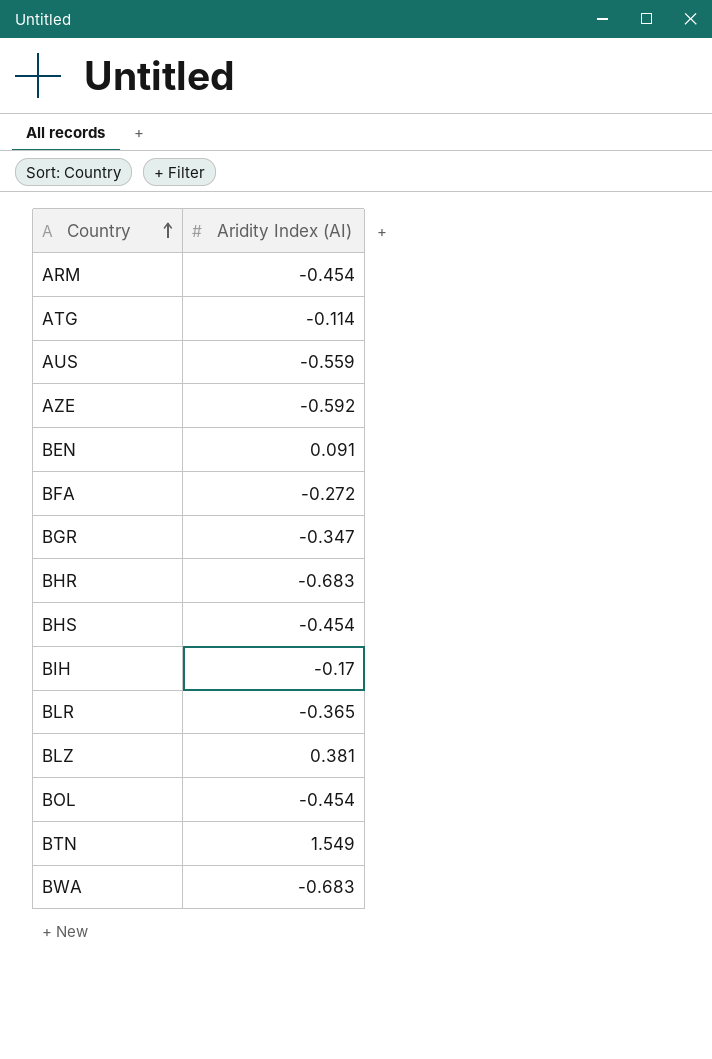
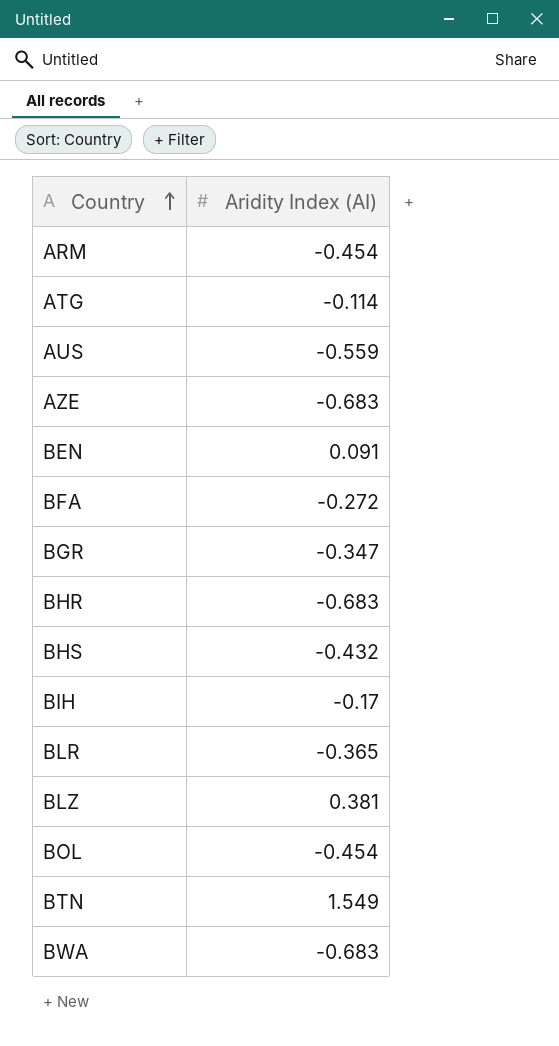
AZE | Aridity Index (AI): -0.592 -> -0.683
BHS | Aridity Index (AI): -0.454 -> -0.432

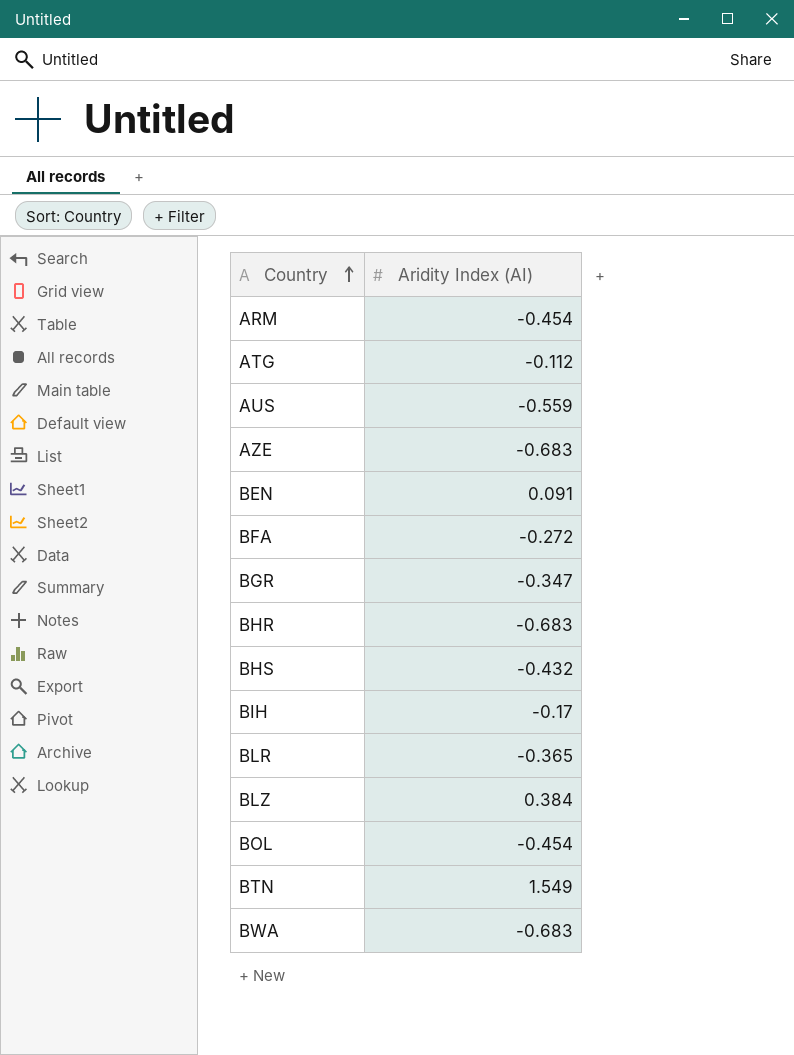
ATG | Aridity Index (AI): -0.114 -> -0.112
BLZ | Aridity Index (AI): 0.381 -> 0.384

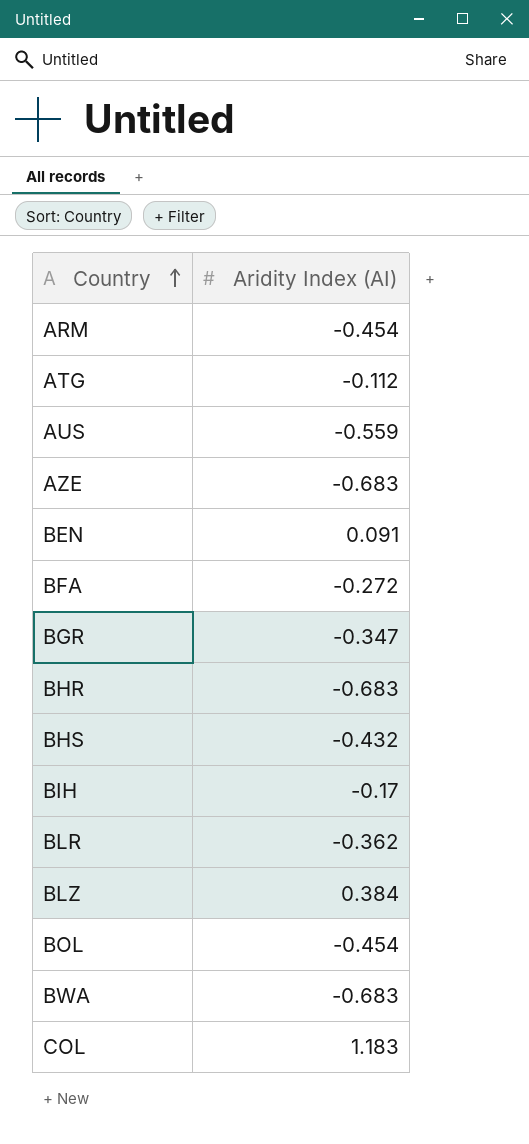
row BTN: 1.549 -> none
BLR | Aridity Index (AI): -0.365 -> -0.362
row COL: none -> 1.183

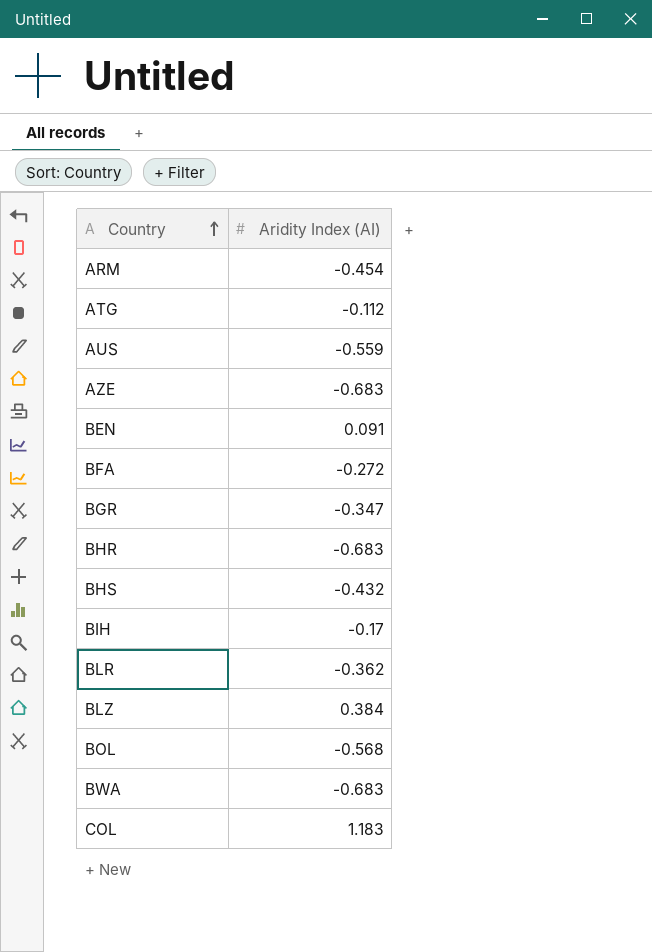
BOL | Aridity Index (AI): -0.454 -> -0.568

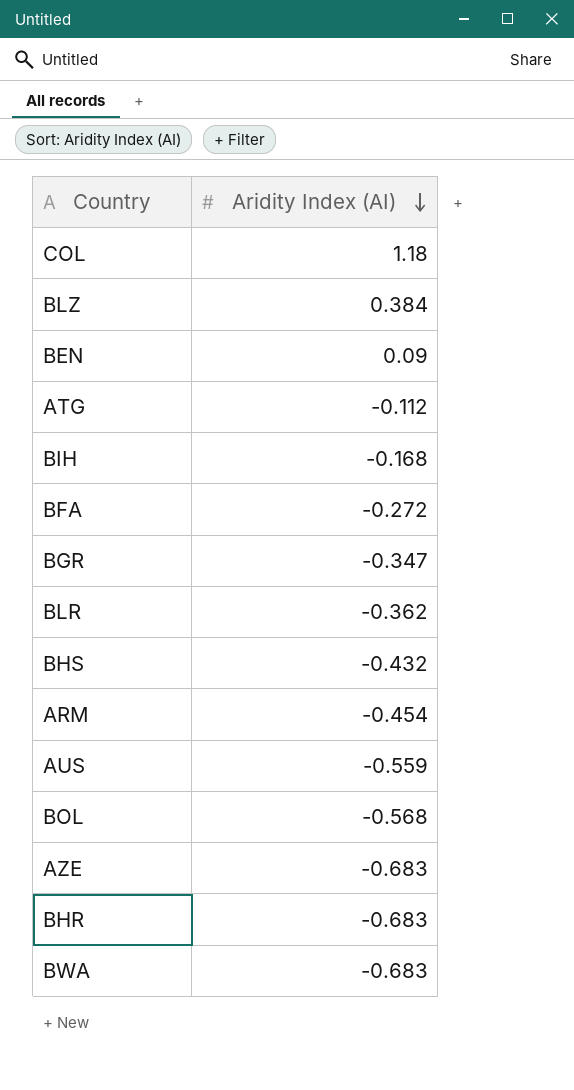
row order: Country ascending -> Aridity Index (AI) descending
COL | Aridity Index (AI): 1.183 -> 1.18
BEN | Aridity Index (AI): 0.091 -> 0.09
BIH | Aridity Index (AI): -0.17 -> -0.168

